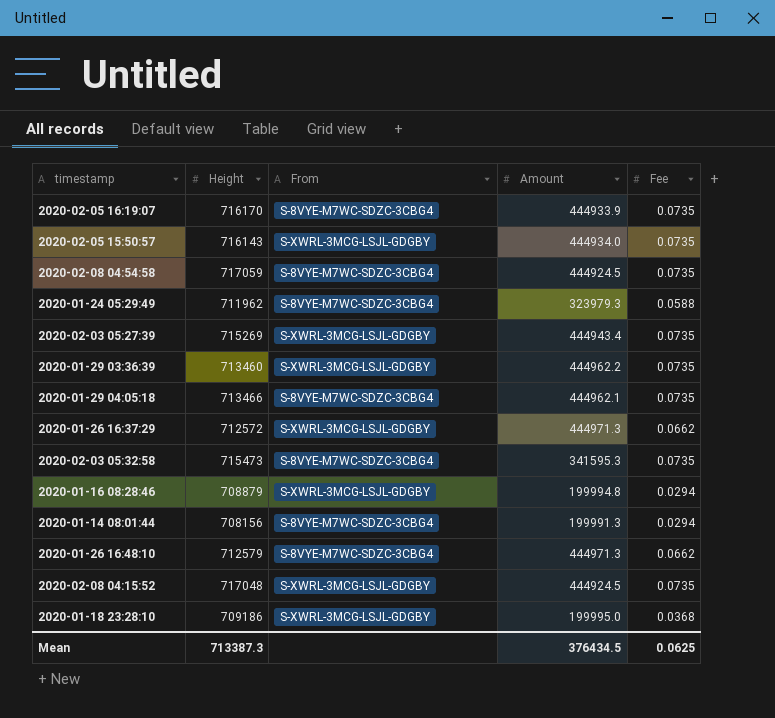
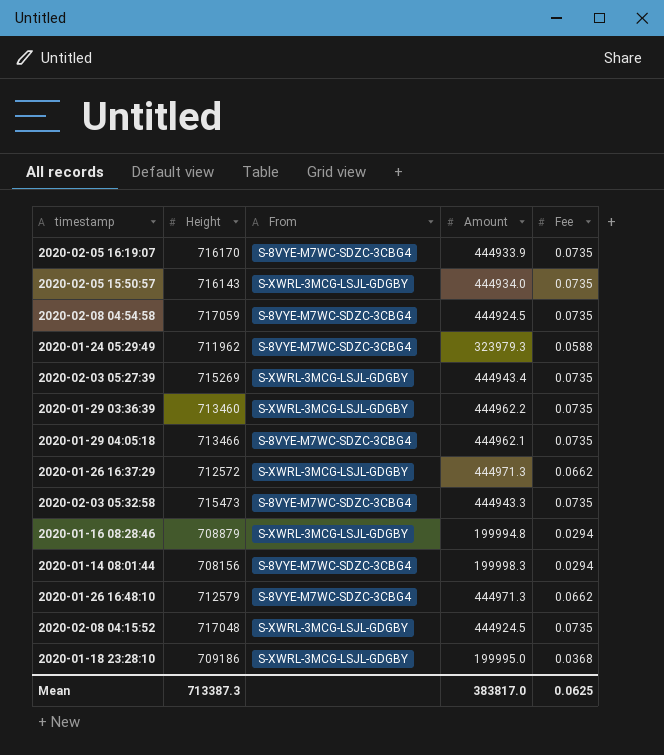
2020-02-03 05:32:58 | Amount: 341595.3 -> 444943.3
2020-01-14 08:01:44 | Amount: 199991.3 -> 199998.3
Mean | Amount: 376434.5 -> 383817.0

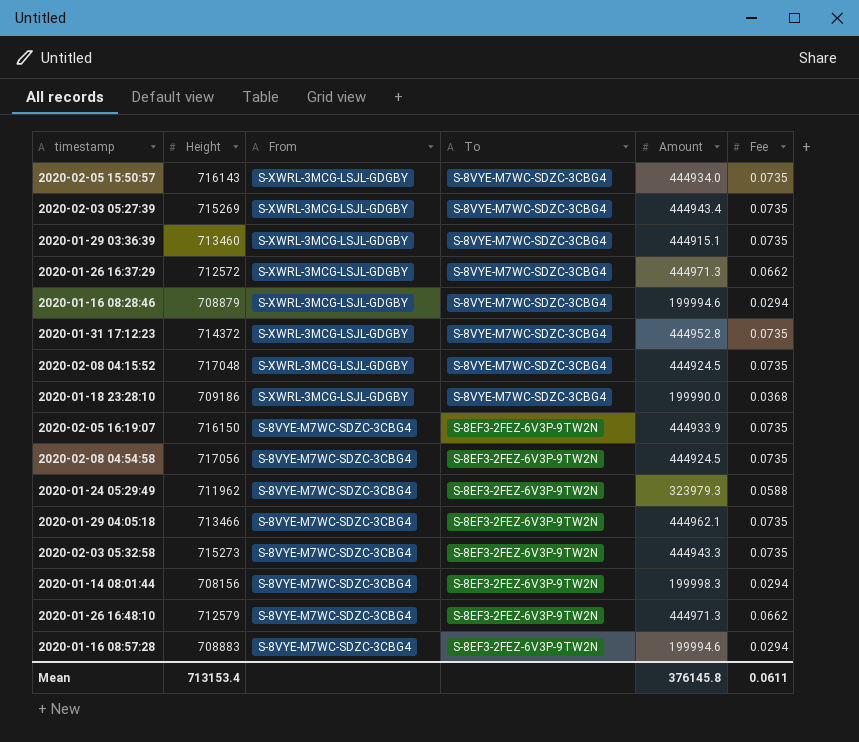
row order: none -> From descending
column To | position: none -> 4
2020-01-29 03:36:39 | Amount: 444962.2 -> 444915.1
2020-01-16 08:28:46 | Amount: 199994.8 -> 199994.6
row 2020-01-31 17:12:23: none -> 714372 | S-XWRL-3MCG-LSJL-GDGBY | S-8VYE-M7WC-SDZC-3CBG4 | 444952.8 | 0.0735
2020-01-18 23:28:10 | Amount: 199995.0 -> 199990.0
2020-02-05 16:19:07 | Height: 716170 -> 716150
2020-02-08 04:54:58 | Height: 717059 -> 717056
2020-02-03 05:32:58 | Height: 715473 -> 715273
row 2020-01-16 08:57:28: none -> 708883 | S-8VYE-M7WC-SDZC-3CBG4 | S-8EF3-2FEZ-6V3P-9TW2N | 199994.6 | 0.0294
Mean | Height: 713387.3 -> 713153.4
Mean | Amount: 383817.0 -> 376145.8
Mean | Fee: 0.0625 -> 0.0611

